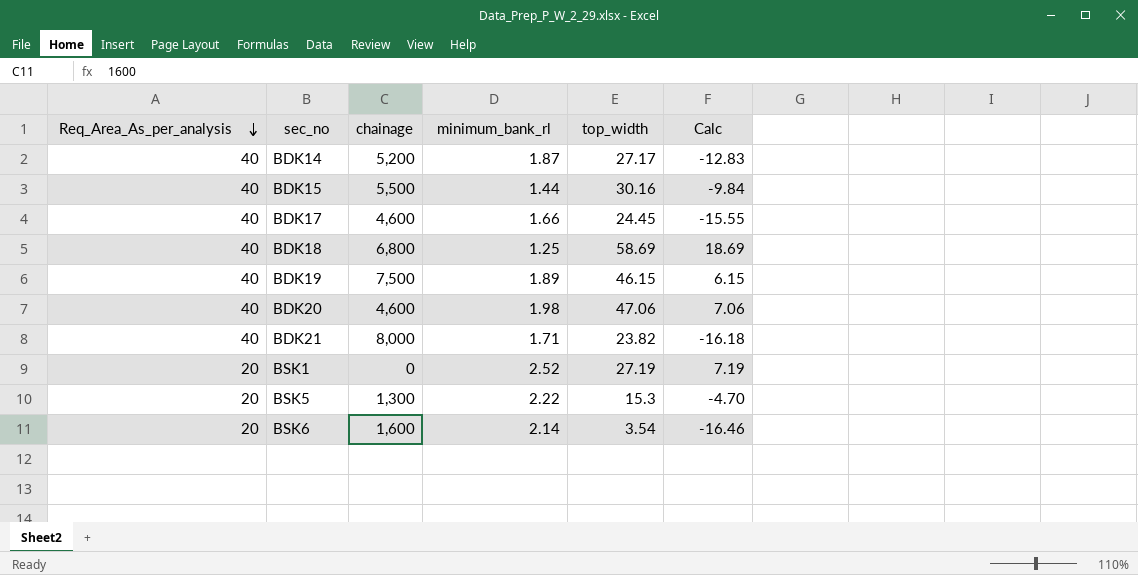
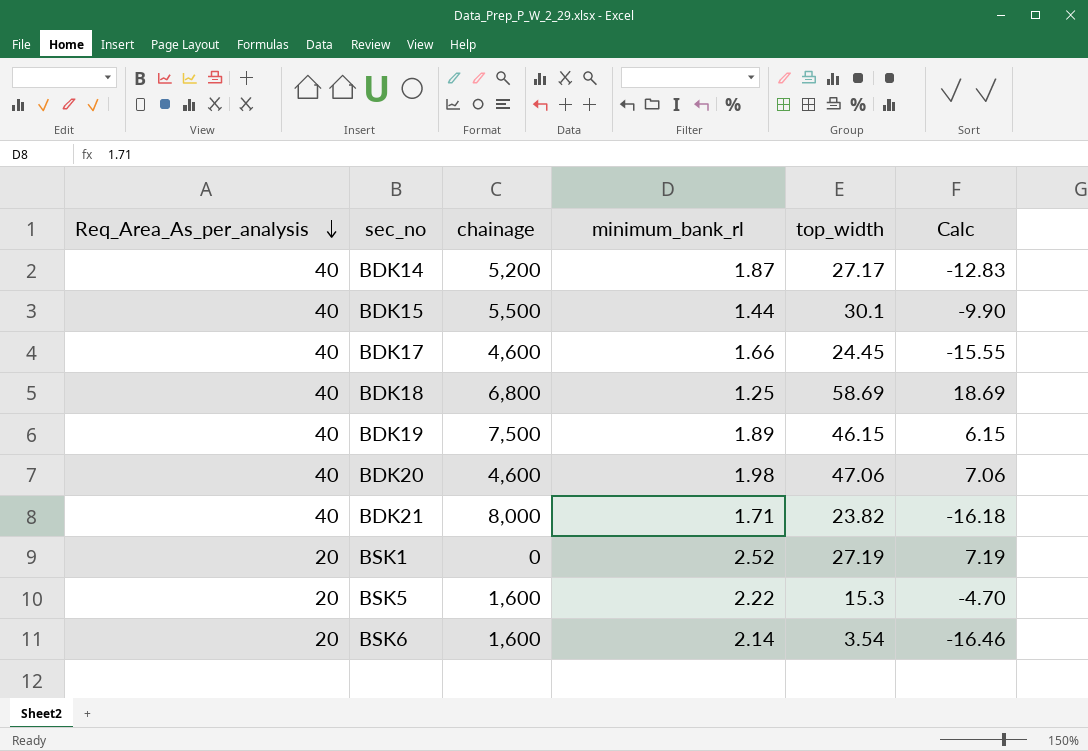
BDK15 | top_width: 30.16 -> 30.1
BDK15 | Calc: -9.84 -> -9.90
BSK5 | chainage: 1,300 -> 1,600

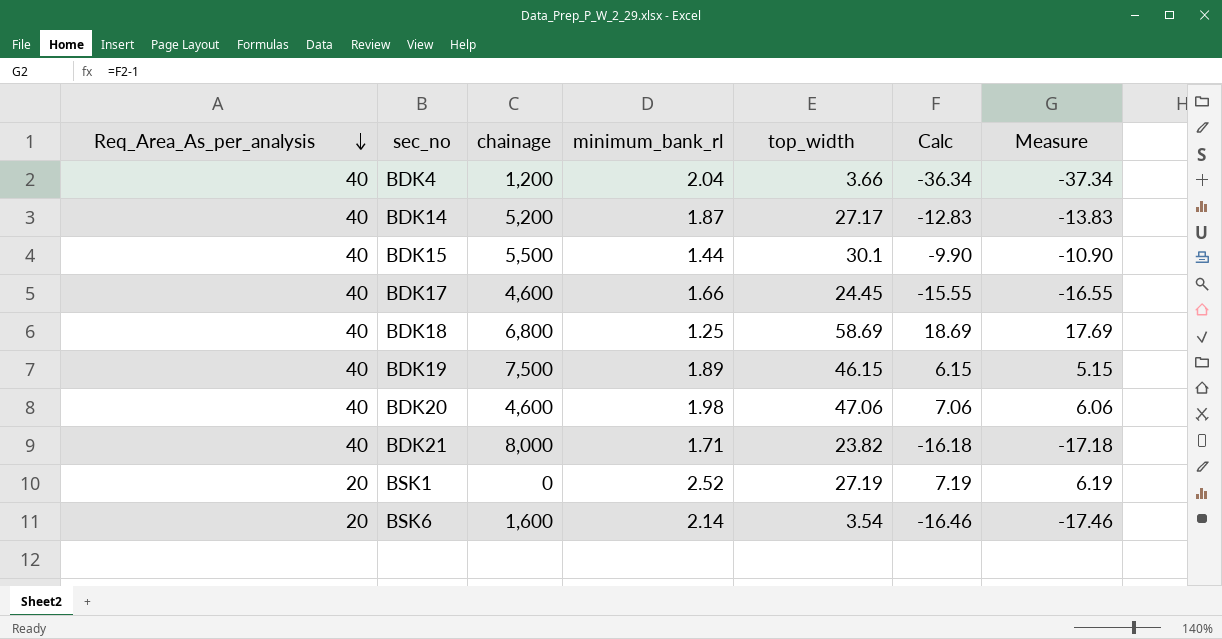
column Measure | formula: none -> [Calc] - 1
row BSK5: 20 | 1,600 | 2.22 | 15.3 | -4.70 -> none
row BDK4: none -> 40 | 1,200 | 2.04 | 3.66 | -36.34 | -37.34

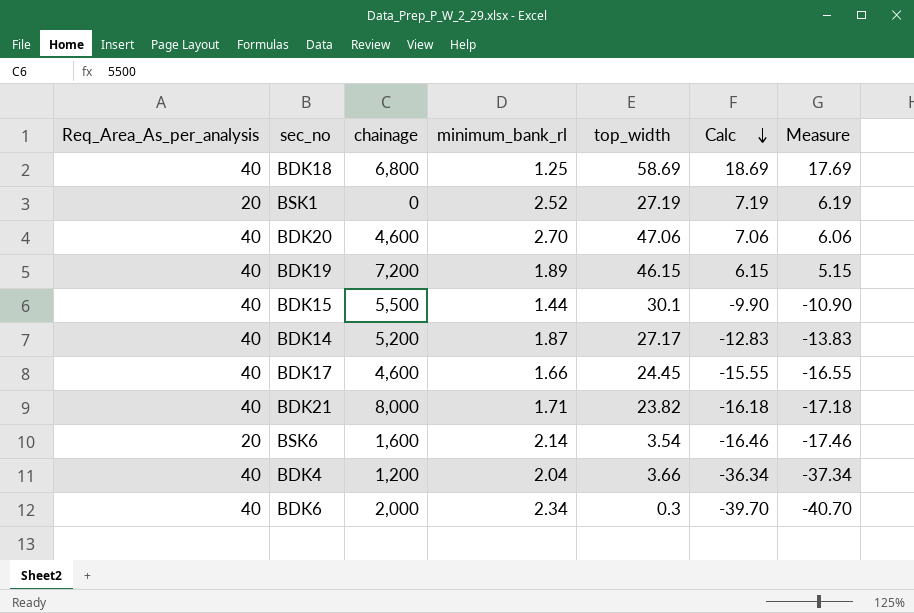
row order: Req_Area_As_per_analysis descending -> Calc descending
BDK20 | minimum_bank_rl: 1.98 -> 2.70
BDK19 | chainage: 7,500 -> 7,200
row BDK6: none -> 40 | 2,000 | 2.34 | 0.3 | -39.70 | -40.70

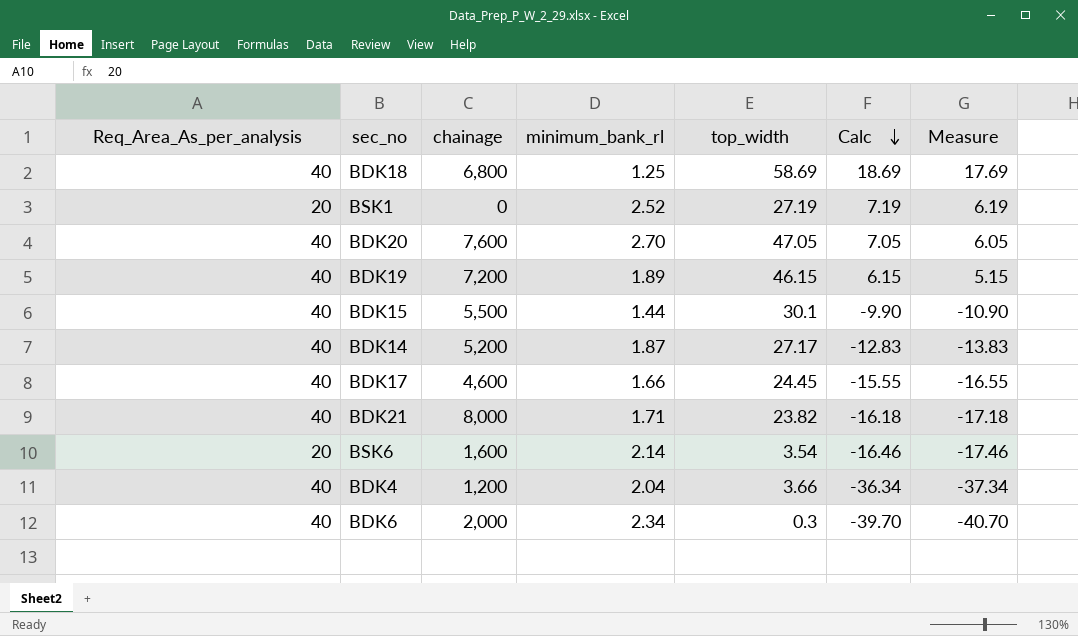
BDK20 | chainage: 4,600 -> 7,600
BDK20 | top_width: 47.06 -> 47.05
BDK20 | Calc: 7.06 -> 7.05
BDK20 | Measure: 6.06 -> 6.05

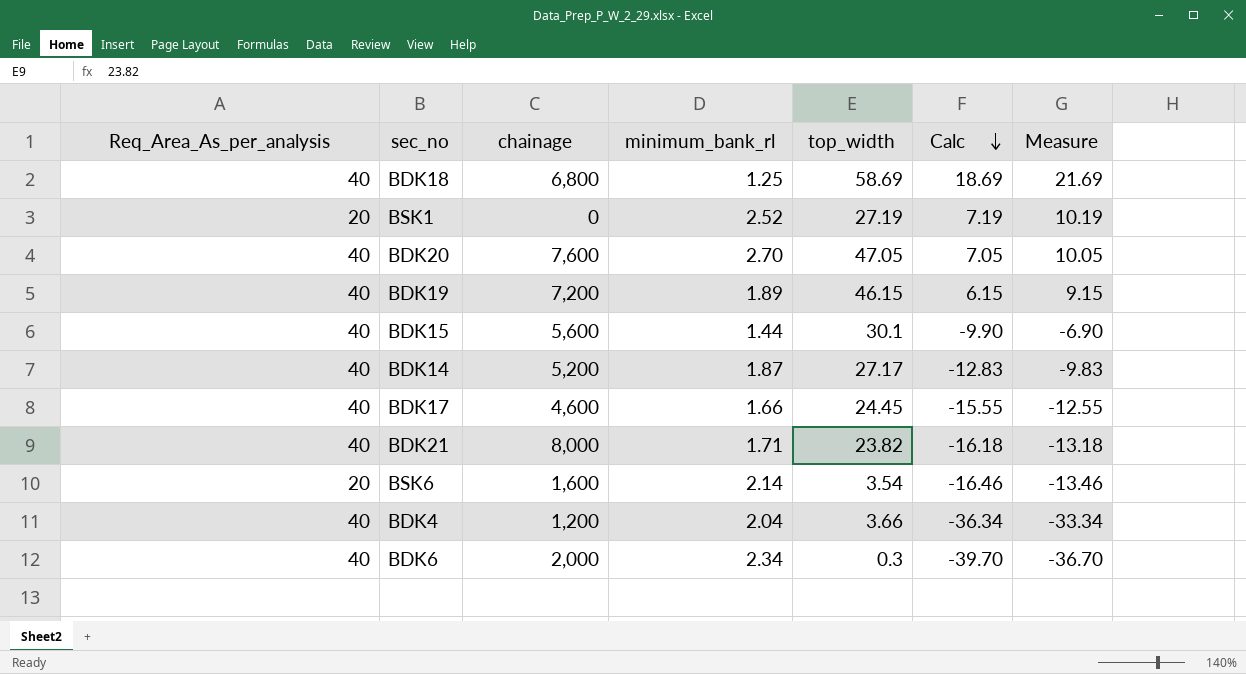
column Measure | formula: [Calc] - 1 -> [Calc] + 3
BDK15 | chainage: 5,500 -> 5,600

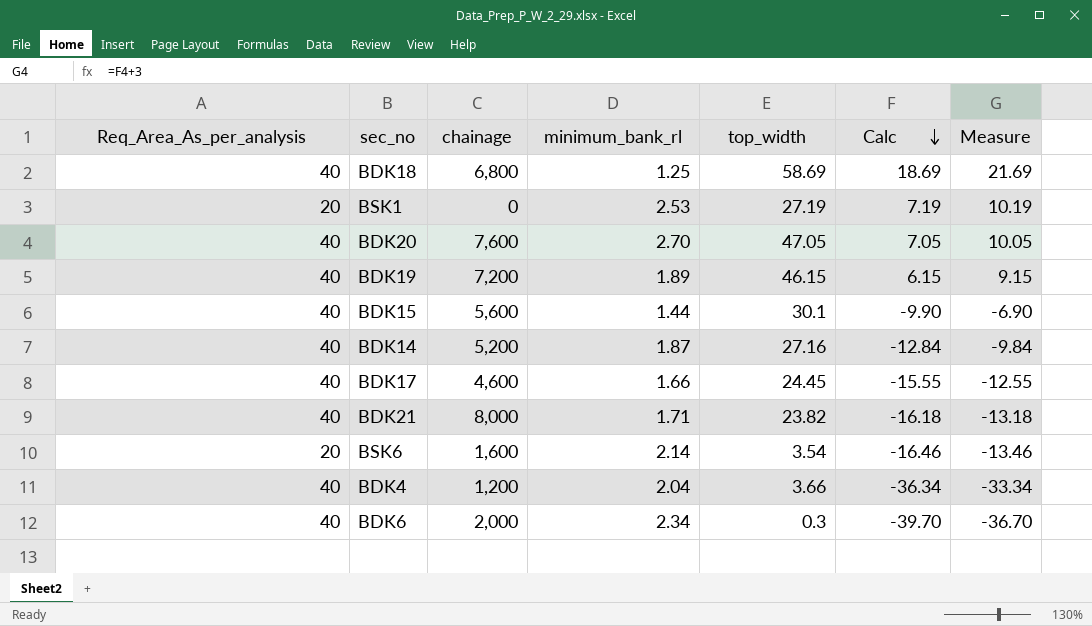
BSK1 | minimum_bank_rl: 2.52 -> 2.53
BDK14 | top_width: 27.17 -> 27.16
BDK14 | Calc: -12.83 -> -12.84
BDK14 | Measure: -9.83 -> -9.84

